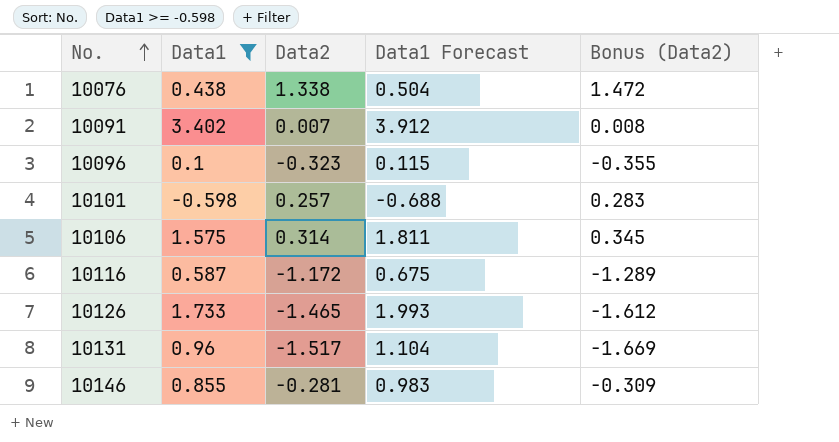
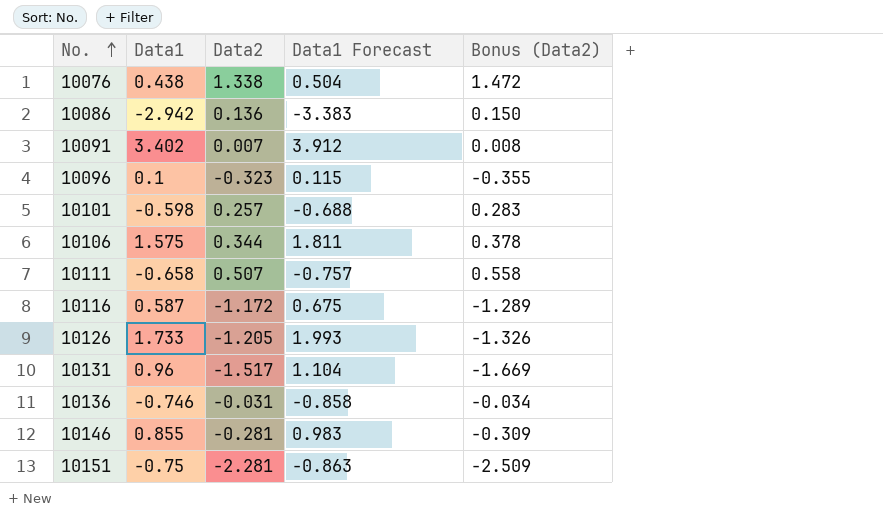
filter: Data1 >= -0.598 -> none
10106 | Data2: 0.314 -> 0.344
10106 | Bonus (Data2): 0.345 -> 0.378
10126 | Data2: -1.465 -> -1.205
10126 | Bonus (Data2): -1.612 -> -1.326

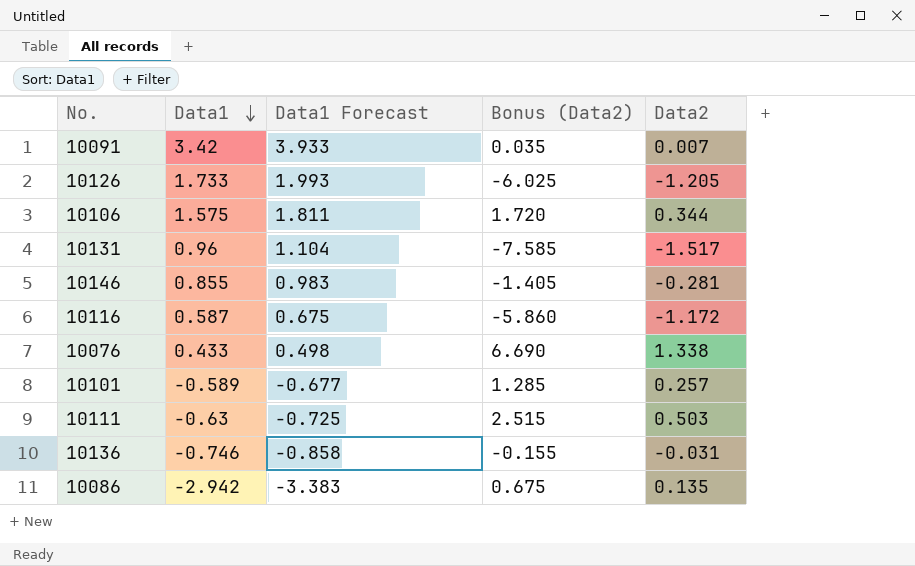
row order: No. ascending -> Data1 descending
column Bonus (Data2) | formula: [Data2] * 1.1 -> [Data2] * 5
column Data2 | position: 3 -> 5
row 10096: 0.1 | -0.323 | 0.115 | -0.355 -> none
row 10151: -0.75 | -2.281 | -0.863 | -2.509 -> none
10091 | Data1: 3.402 -> 3.42
10091 | Data1 Forecast: 3.912 -> 3.933
10076 | Data1: 0.438 -> 0.433
10076 | Data1 Forecast: 0.504 -> 0.498
10101 | Data1: -0.598 -> -0.589
10101 | Data1 Forecast: -0.688 -> -0.677
10111 | Data1: -0.658 -> -0.63
10111 | Data1 Forecast: -0.757 -> -0.725
10111 | Data2: 0.507 -> 0.503
10086 | Data2: 0.136 -> 0.135

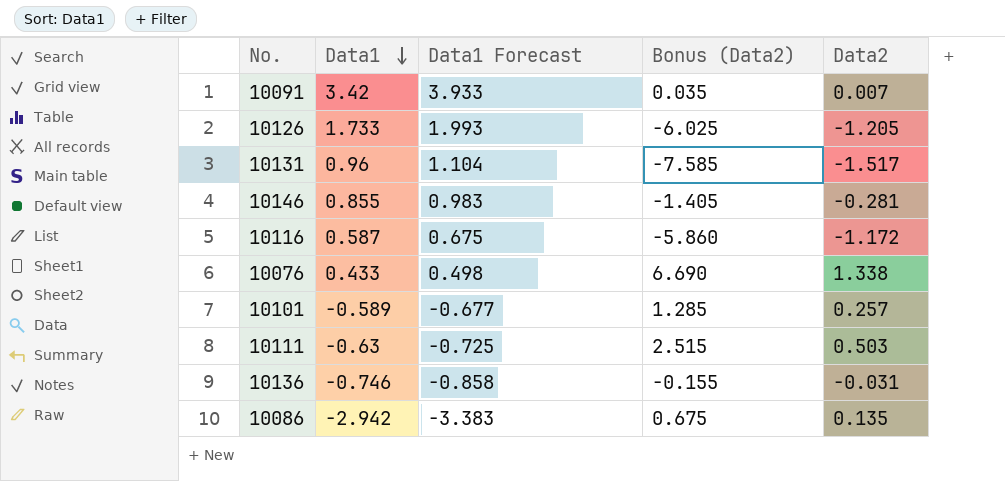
row 10106: 1.575 | 1.811 | 1.720 | 0.344 -> none

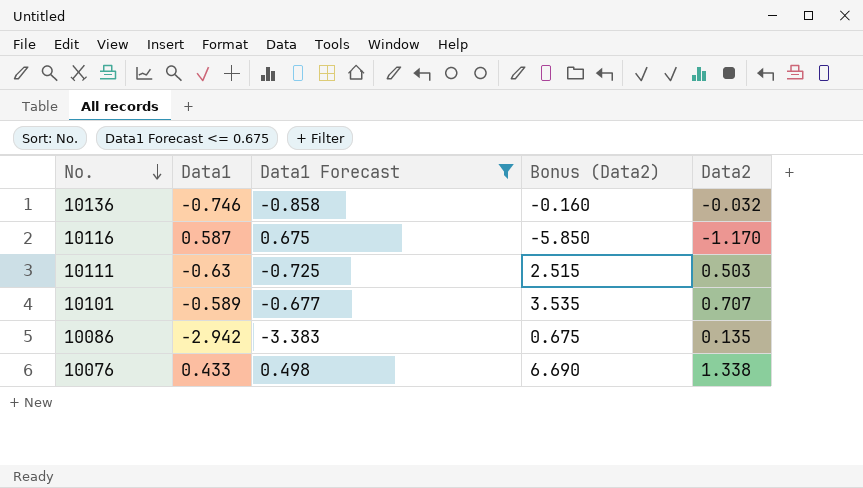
filter: none -> Data1 Forecast <= 0.675
row order: Data1 descending -> No. descending
10136 | Bonus (Data2): -0.155 -> -0.160
10136 | Data2: -0.031 -> -0.032
10116 | Bonus (Data2): -5.860 -> -5.850
10116 | Data2: -1.172 -> -1.170
10101 | Bonus (Data2): 1.285 -> 3.535
10101 | Data2: 0.257 -> 0.707

